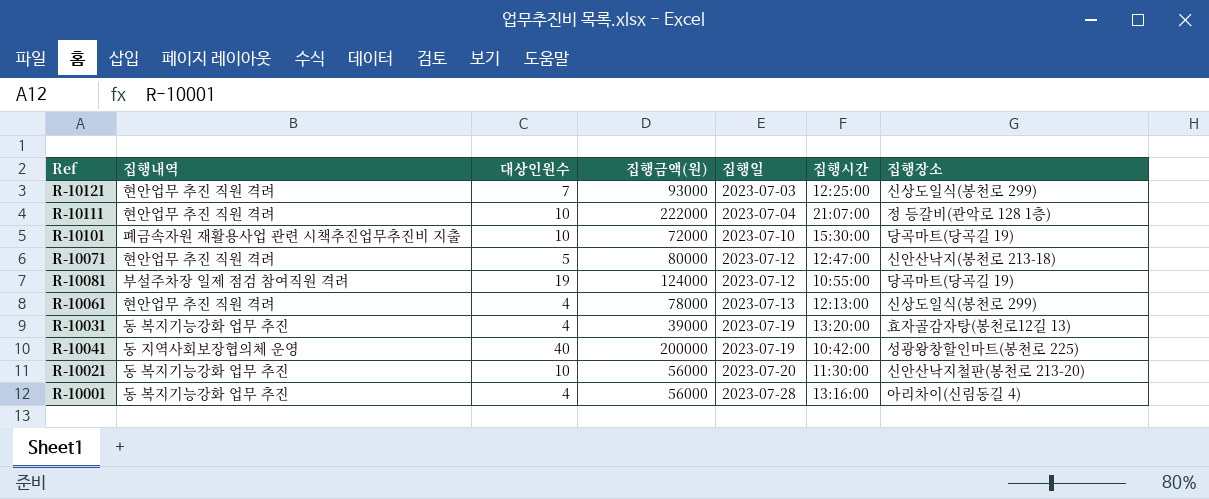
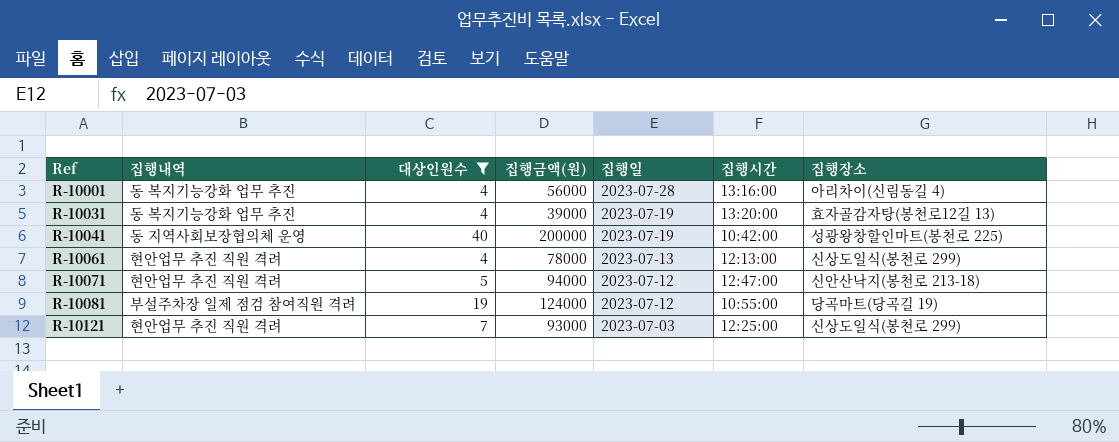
filter: none -> 대상인원수 != 10
row order: 집행일 ascending -> Ref ascending
R-10071 | 집행금액(원): 80000 -> 94000

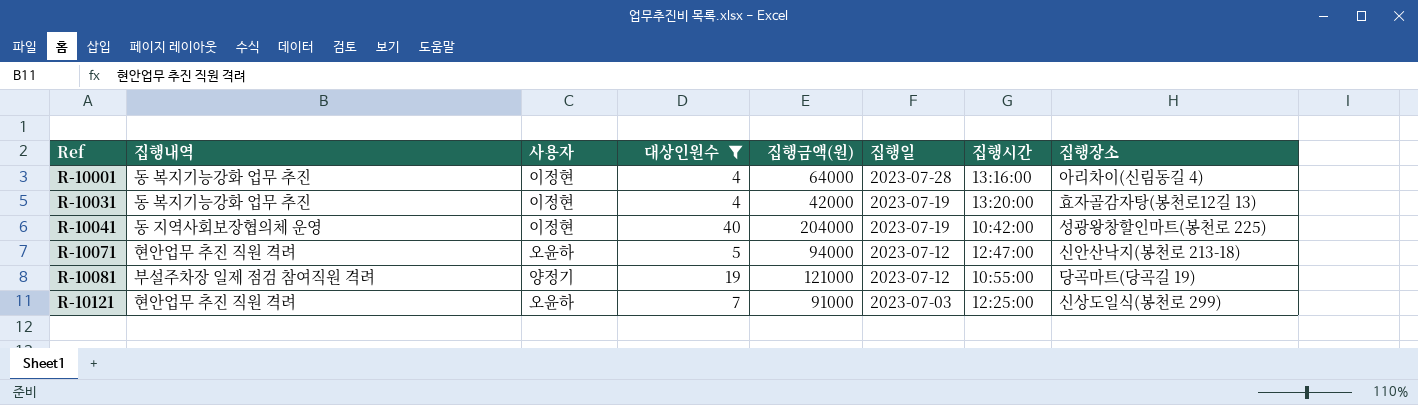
column 사용자 | position: none -> 3
row R-10061: 현안업무 추진 직원 격려 | 4 | 78000 | 2023-07-13 | 12:13:00 | 신상도일식(봉천로 299) -> none
R-10001 | 집행금액(원): 56000 -> 64000
R-10031 | 집행금액(원): 39000 -> 42000
R-10041 | 집행금액(원): 200000 -> 204000
R-10081 | 집행금액(원): 124000 -> 121000
R-10121 | 집행금액(원): 93000 -> 91000

